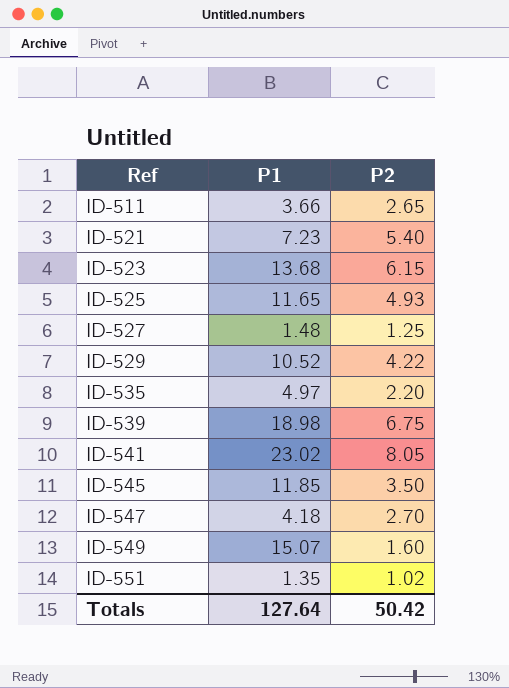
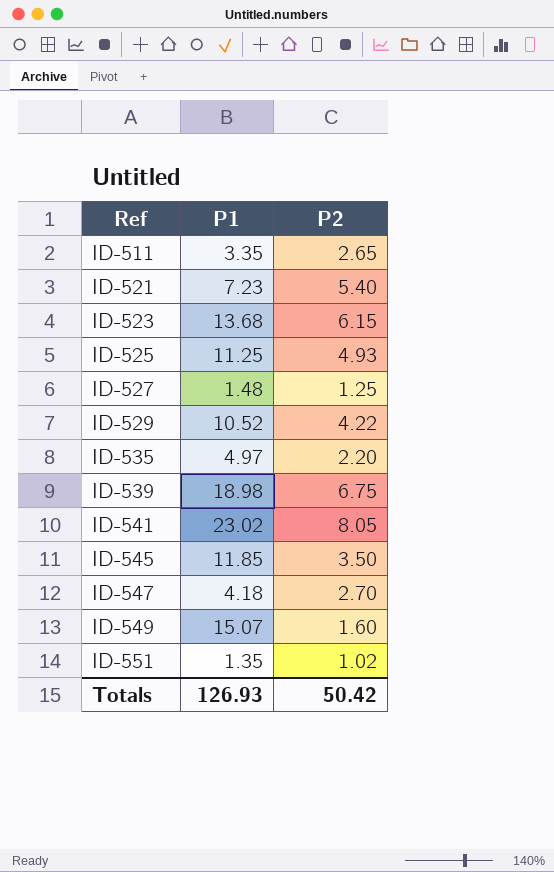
ID-511 | P1: 3.66 -> 3.35
ID-525 | P1: 11.65 -> 11.25
Totals | P1: 127.64 -> 126.93

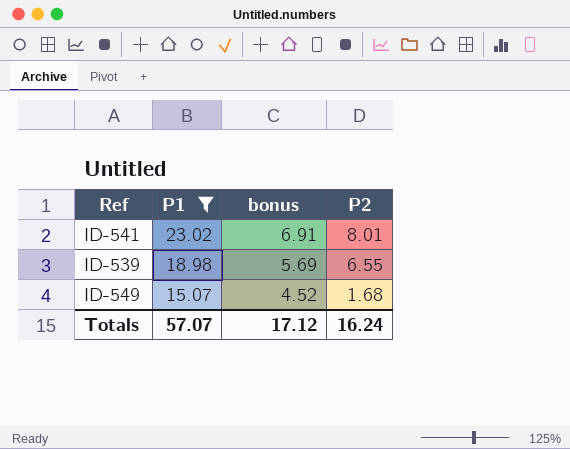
filter: none -> P1 >= 15.07
row order: Ref ascending -> P1 descending
column bonus | formula: none -> [P1] * 0.3
ID-541 | P2: 8.05 -> 8.01
ID-539 | P2: 6.75 -> 6.55
ID-549 | P2: 1.60 -> 1.68
Totals | P1: 126.93 -> 57.07
Totals | P2: 50.42 -> 16.24

